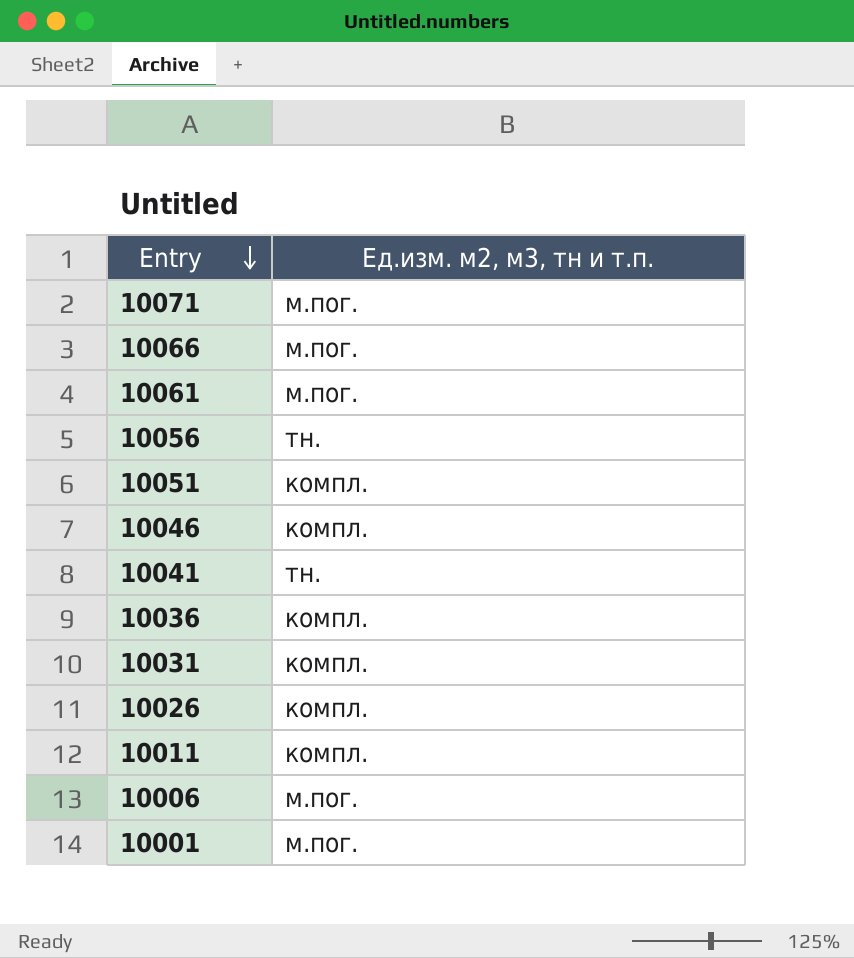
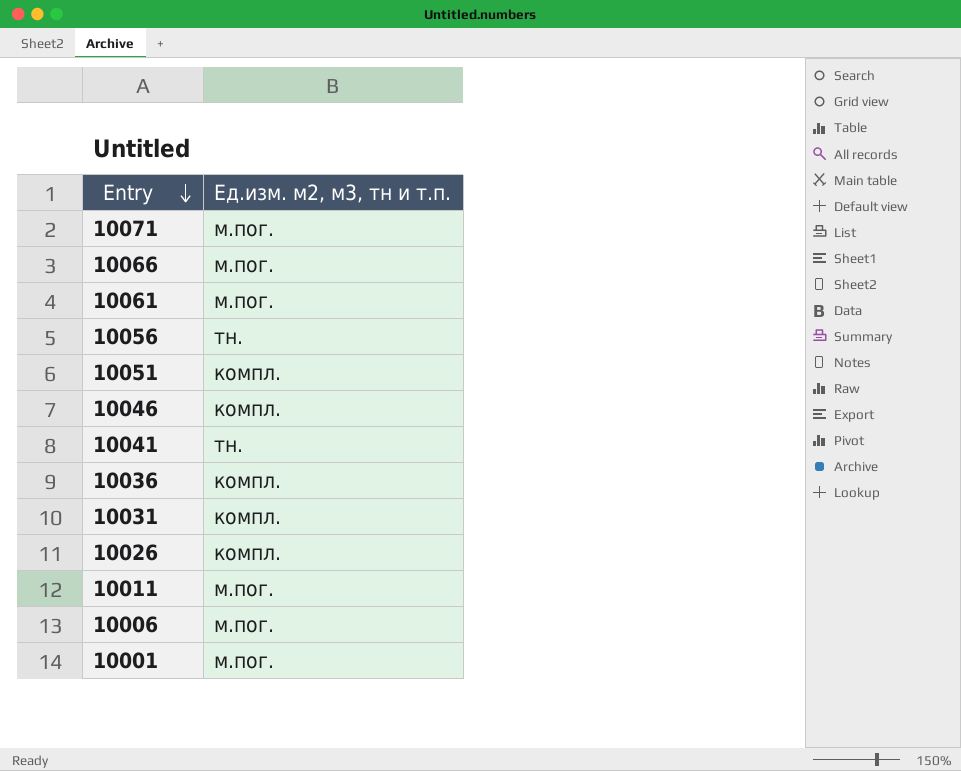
10011 | Ед.изм. м2, м3, тн и т.п.: компл. -> м.пог.

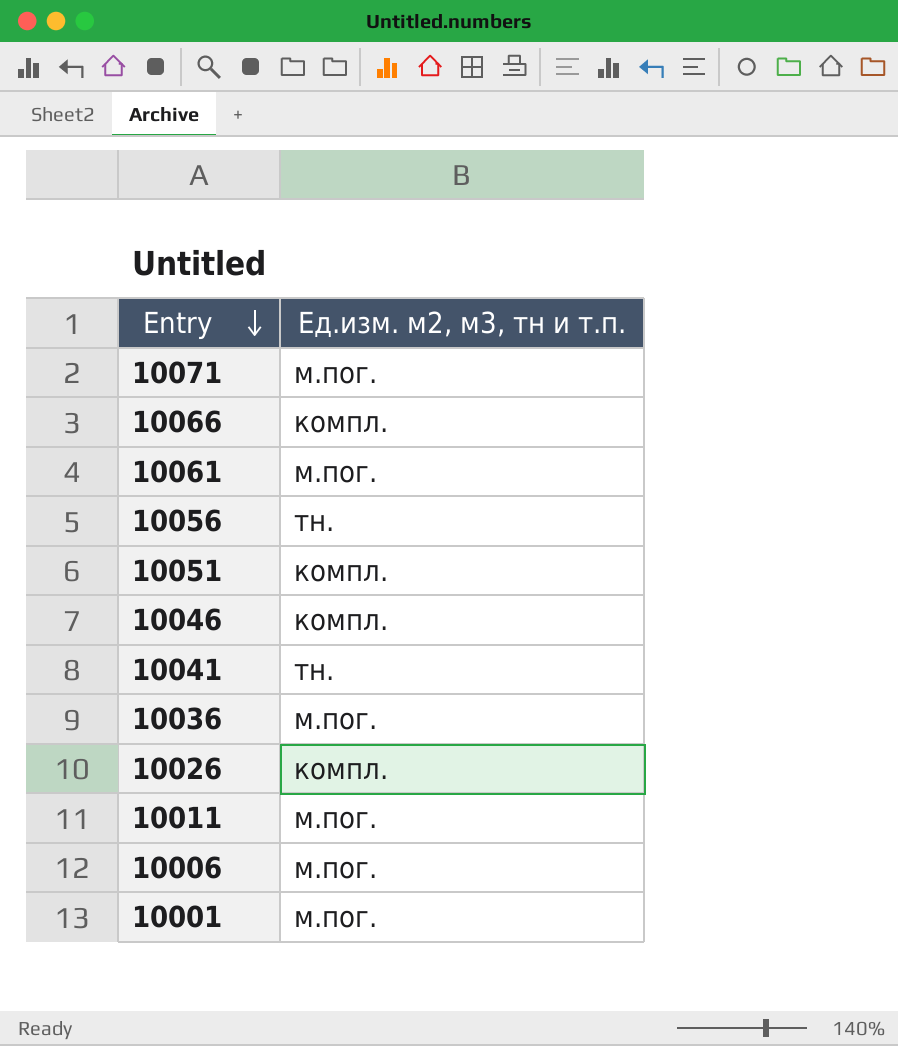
row 10031: компл. -> none
10066 | Ед.изм. м2, м3, тн и т.п.: м.пог. -> компл.
10036 | Ед.изм. м2, м3, тн и т.п.: компл. -> м.пог.

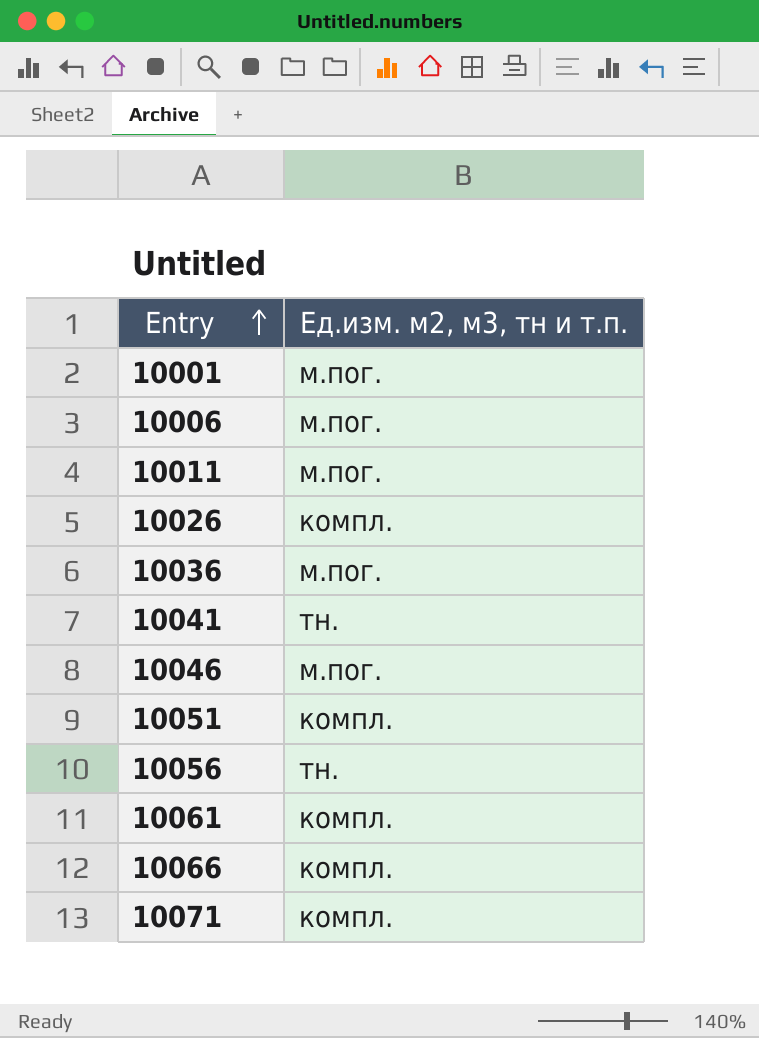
row order: Entry descending -> Entry ascending
10046 | Ед.изм. м2, м3, тн и т.п.: компл. -> м.пог.
10061 | Ед.изм. м2, м3, тн и т.п.: м.пог. -> компл.
10071 | Ед.изм. м2, м3, тн и т.п.: м.пог. -> компл.

